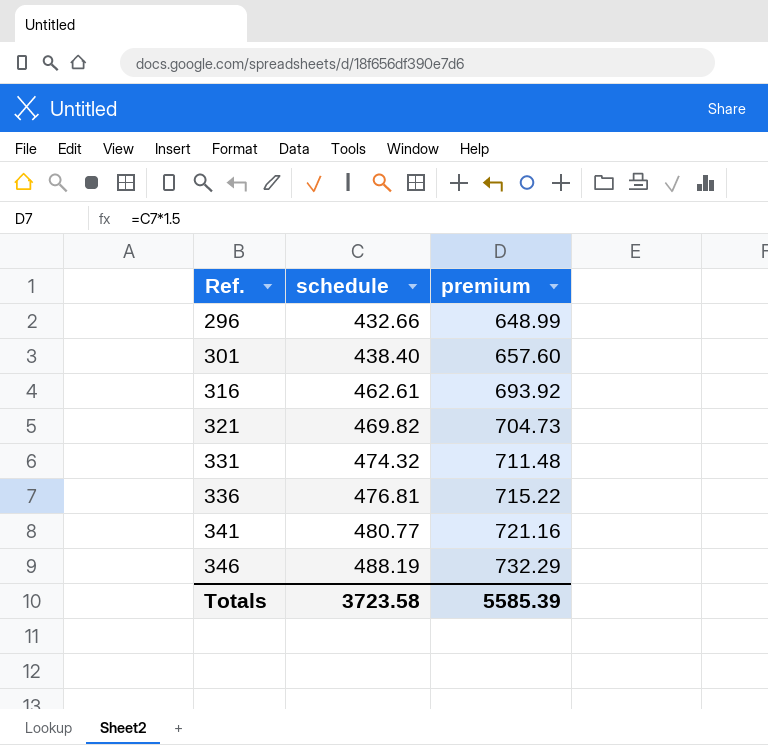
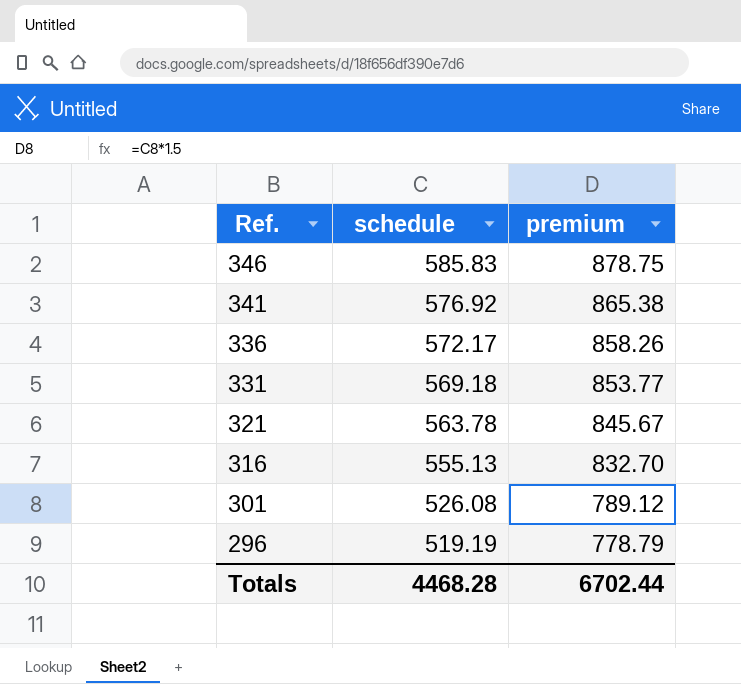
row order: Ref. ascending -> Ref. descending
346 | schedule: 488.19 -> 585.83
346 | premium: 732.29 -> 878.75
341 | schedule: 480.77 -> 576.92
341 | premium: 721.16 -> 865.38
336 | schedule: 476.81 -> 572.17
336 | premium: 715.22 -> 858.26
331 | schedule: 474.32 -> 569.18
331 | premium: 711.48 -> 853.77
321 | schedule: 469.82 -> 563.78
321 | premium: 704.73 -> 845.67
316 | schedule: 462.61 -> 555.13
316 | premium: 693.92 -> 832.70
301 | schedule: 438.40 -> 526.08
301 | premium: 657.60 -> 789.12
296 | schedule: 432.66 -> 519.19
296 | premium: 648.99 -> 778.79
Totals | schedule: 3723.58 -> 4468.28
Totals | premium: 5585.39 -> 6702.44

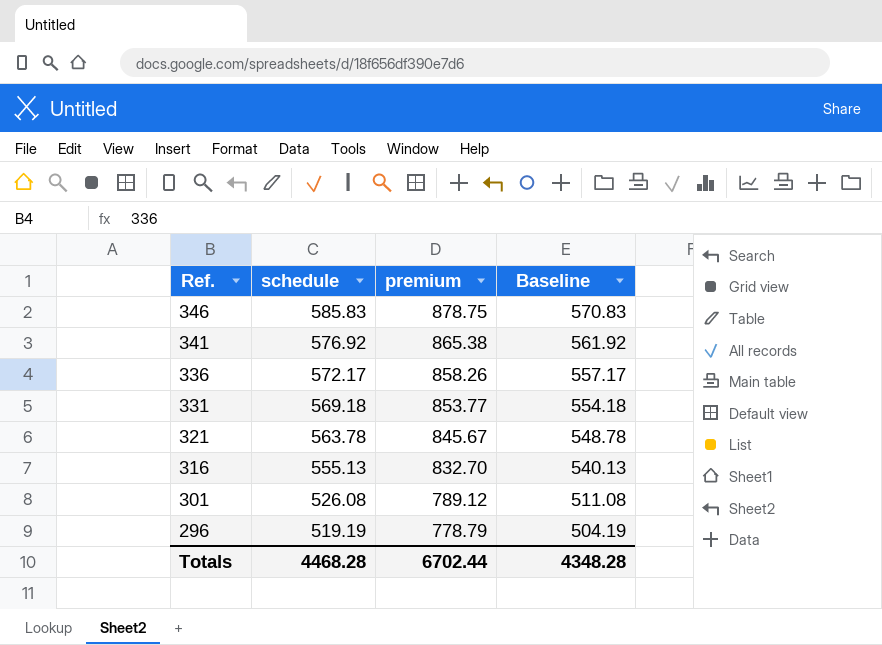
column Baseline | formula: none -> [schedule] - 15

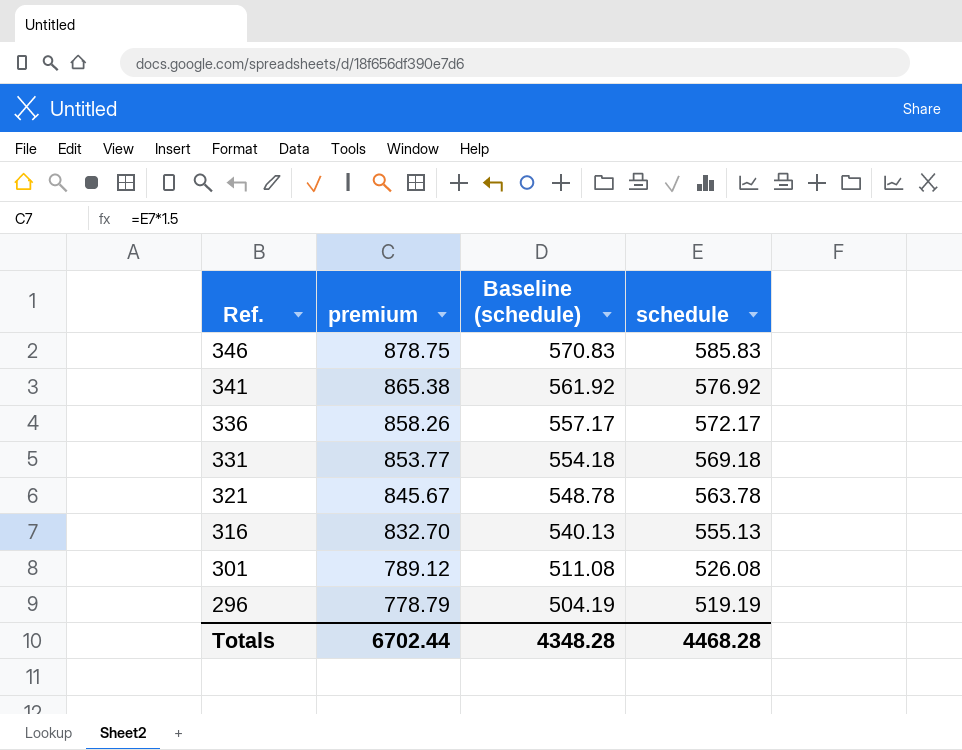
column name: Baseline -> Baseline (schedule)
column schedule | position: 2 -> 4

